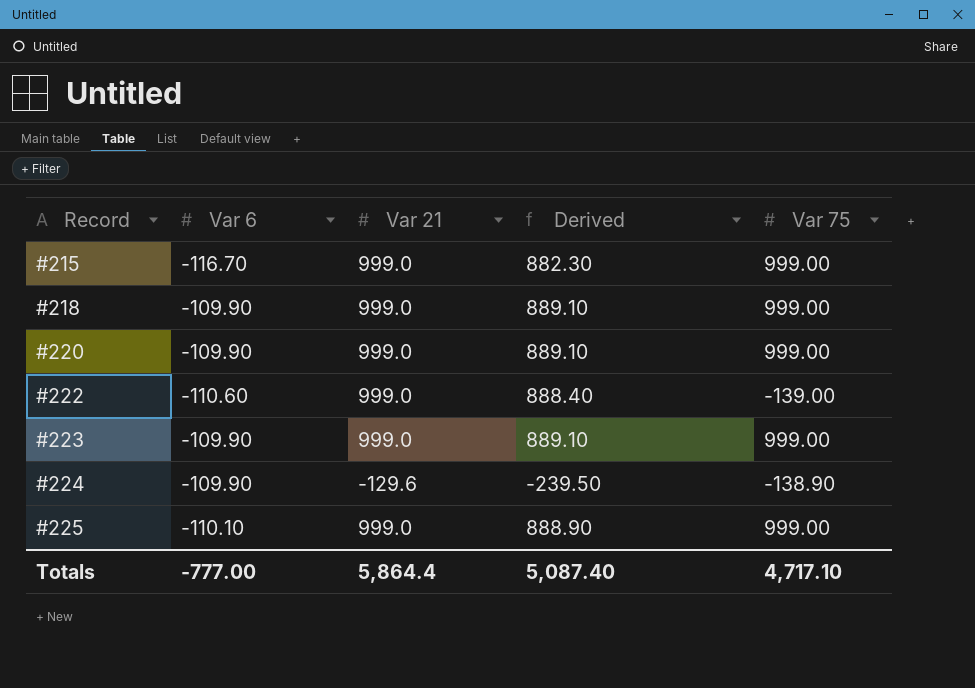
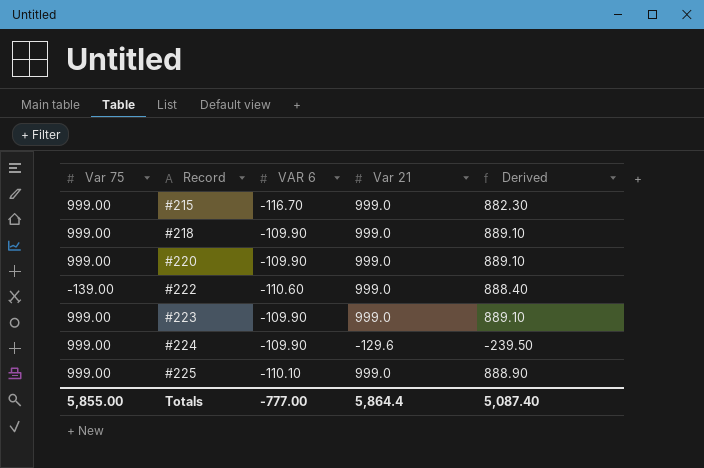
column Var 75 | position: 5 -> 1
column name: Var 6 -> VAR 6
#224 | Var 75: -138.90 -> 999.00
Totals | Var 75: 4,717.10 -> 5,855.00

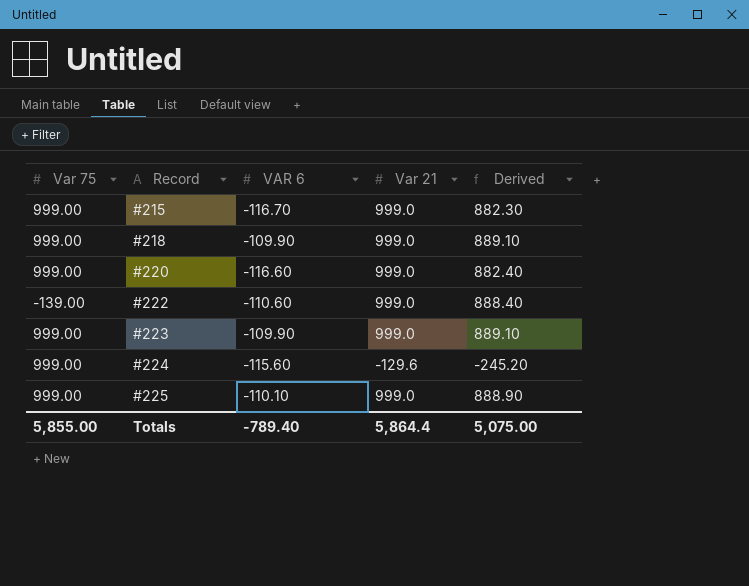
#220 | VAR 6: -109.90 -> -116.60
#220 | Derived: 889.10 -> 882.40
#224 | VAR 6: -109.90 -> -115.60
#224 | Derived: -239.50 -> -245.20
Totals | VAR 6: -777.00 -> -789.40
Totals | Derived: 5,087.40 -> 5,075.00

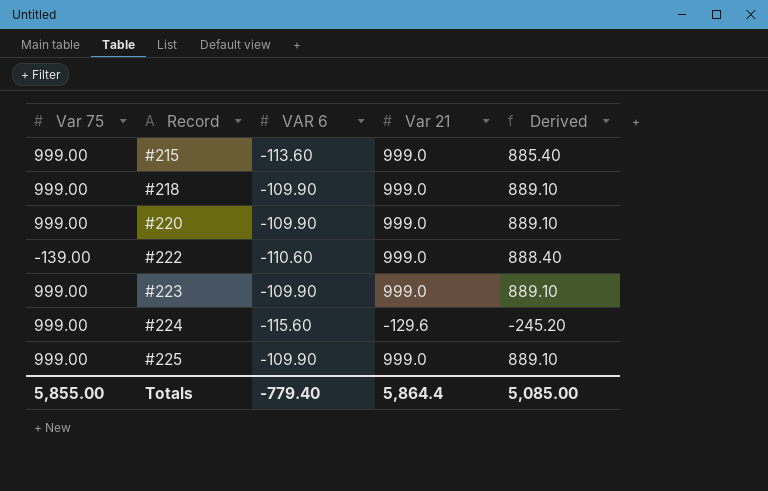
#215 | VAR 6: -116.70 -> -113.60
#215 | Derived: 882.30 -> 885.40
#220 | VAR 6: -116.60 -> -109.90
#220 | Derived: 882.40 -> 889.10
#225 | VAR 6: -110.10 -> -109.90
#225 | Derived: 888.90 -> 889.10
Totals | VAR 6: -789.40 -> -779.40
Totals | Derived: 5,075.00 -> 5,085.00

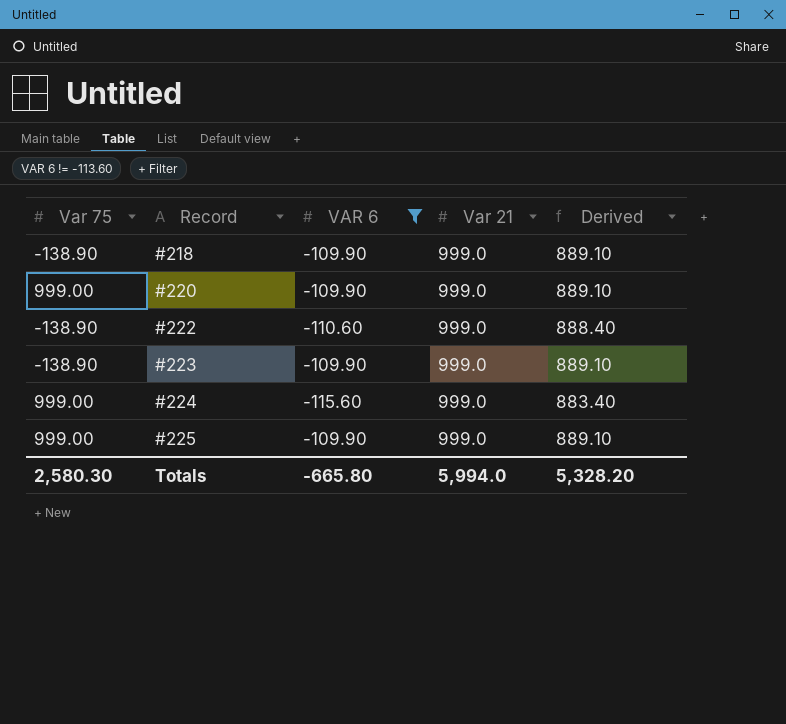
filter: none -> VAR 6 != -113.60
#218 | Var 75: 999.00 -> -138.90
#222 | Var 75: -139.00 -> -138.90
#223 | Var 75: 999.00 -> -138.90
#224 | Var 21: -129.6 -> 999.0
#224 | Derived: -245.20 -> 883.40
Totals | Var 75: 5,855.00 -> 2,580.30
Totals | VAR 6: -779.40 -> -665.80
Totals | Var 21: 5,864.4 -> 5,994.0
Totals | Derived: 5,085.00 -> 5,328.20

